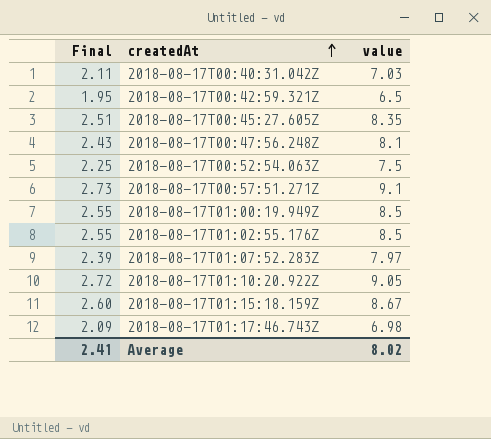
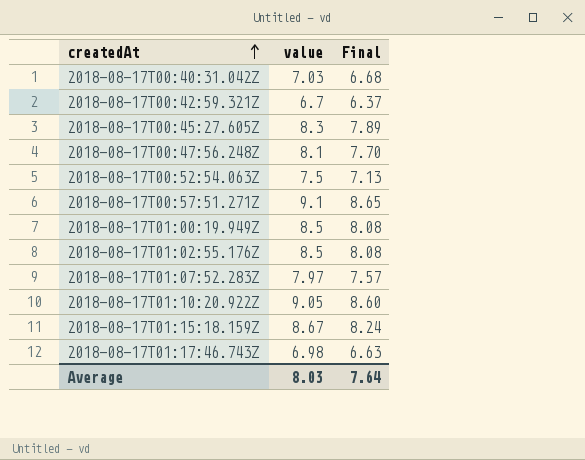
column Final | formula: [value] * 0.3 -> [value] * 0.95
column Final | position: 1 -> 3
2018-08-17T00:42:59.321Z | value: 6.5 -> 6.7
2018-08-17T00:45:27.605Z | value: 8.35 -> 8.3
Average | value: 8.02 -> 8.03
Average | Final: 2.41 -> 7.64

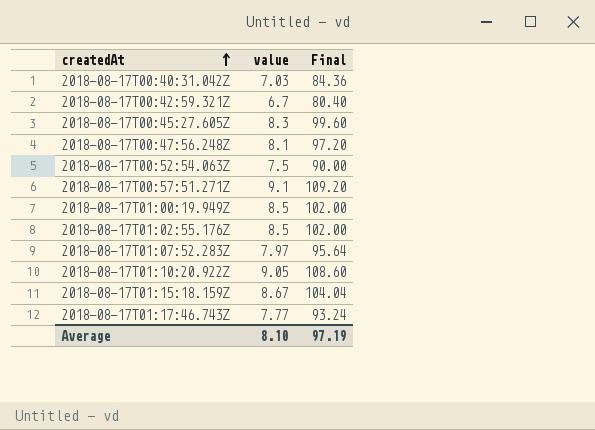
column Final | formula: [value] * 0.95 -> [value] * 12
2018-08-17T01:17:46.743Z | value: 6.98 -> 7.77
Average | value: 8.03 -> 8.10
Average | Final: 7.64 -> 97.19

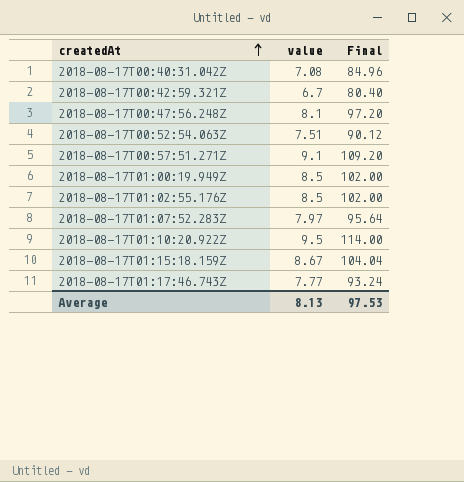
row 2018-08-17T00:45:27.605Z: 8.3 | 99.60 -> none
2018-08-17T00:40:31.042Z | value: 7.03 -> 7.08
2018-08-17T00:40:31.042Z | Final: 84.36 -> 84.96
2018-08-17T00:52:54.063Z | value: 7.5 -> 7.51
2018-08-17T00:52:54.063Z | Final: 90.00 -> 90.12
2018-08-17T01:10:20.922Z | value: 9.05 -> 9.5
2018-08-17T01:10:20.922Z | Final: 108.60 -> 114.00
Average | value: 8.10 -> 8.13
Average | Final: 97.19 -> 97.53

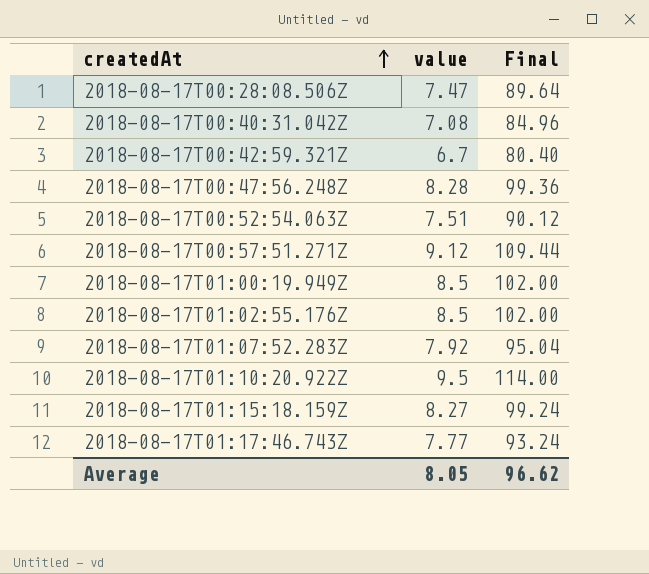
row 2018-08-17T00:28:08.506Z: none -> 7.47 | 89.64
2018-08-17T00:47:56.248Z | value: 8.1 -> 8.28
2018-08-17T00:47:56.248Z | Final: 97.20 -> 99.36
2018-08-17T00:57:51.271Z | value: 9.1 -> 9.12
2018-08-17T00:57:51.271Z | Final: 109.20 -> 109.44
2018-08-17T01:07:52.283Z | value: 7.97 -> 7.92
2018-08-17T01:07:52.283Z | Final: 95.64 -> 95.04
2018-08-17T01:15:18.159Z | value: 8.67 -> 8.27
2018-08-17T01:15:18.159Z | Final: 104.04 -> 99.24
Average | value: 8.13 -> 8.05
Average | Final: 97.53 -> 96.62

